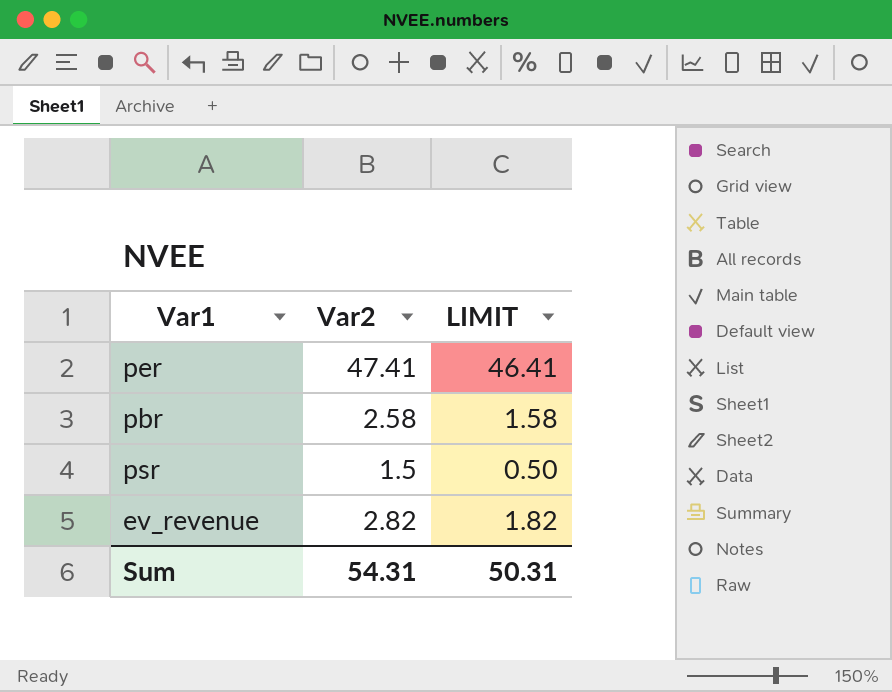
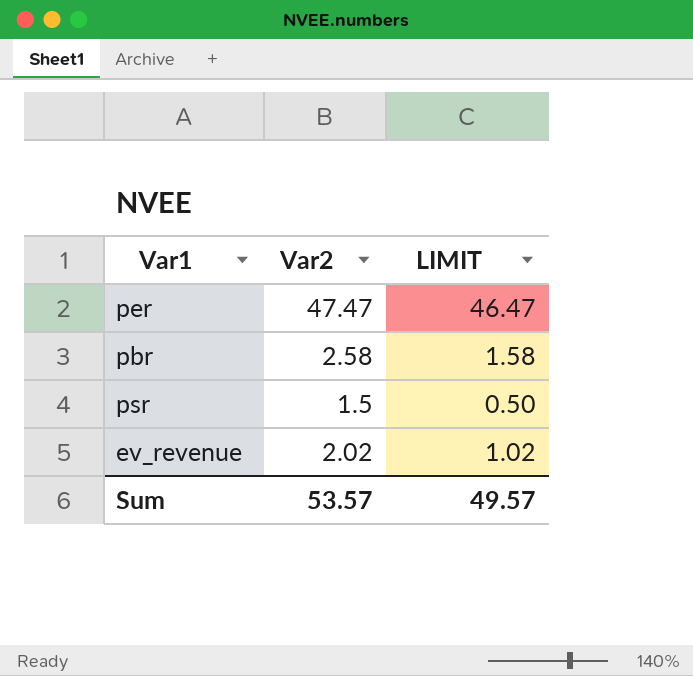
per | Var2: 47.41 -> 47.47
per | LIMIT: 46.41 -> 46.47
ev_revenue | Var2: 2.82 -> 2.02
ev_revenue | LIMIT: 1.82 -> 1.02
Sum | Var2: 54.31 -> 53.57
Sum | LIMIT: 50.31 -> 49.57

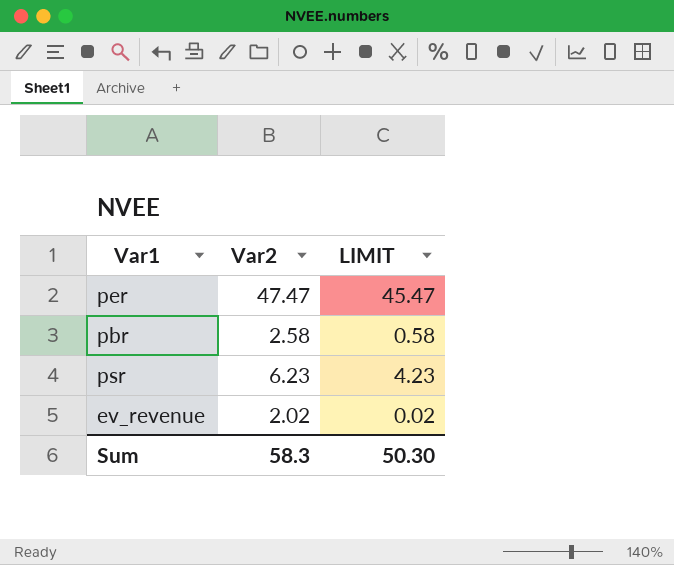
column LIMIT | formula: [Var2] - 1 -> [Var2] - 2
psr | Var2: 1.5 -> 6.23
Sum | Var2: 53.57 -> 58.3
Sum | LIMIT: 49.57 -> 50.30

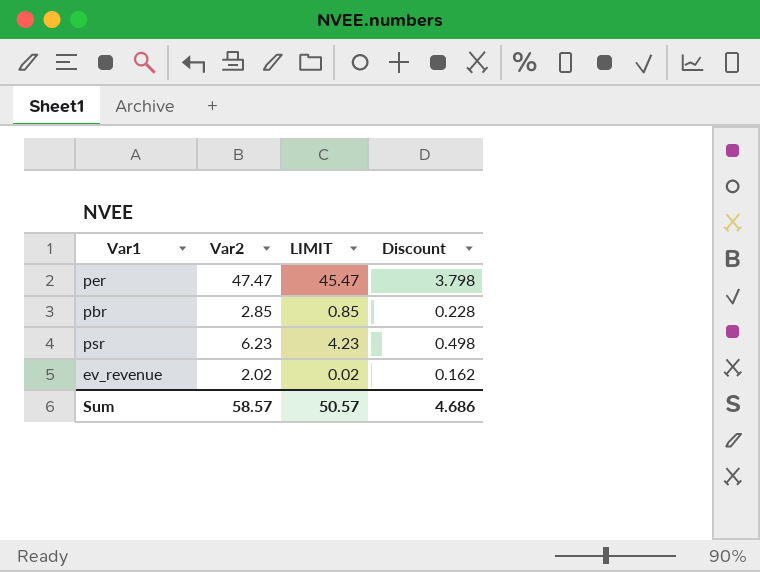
column Discount | formula: none -> [Var2] * 0.08
pbr | Var2: 2.58 -> 2.85
pbr | LIMIT: 0.58 -> 0.85
Sum | Var2: 58.3 -> 58.57
Sum | LIMIT: 50.30 -> 50.57

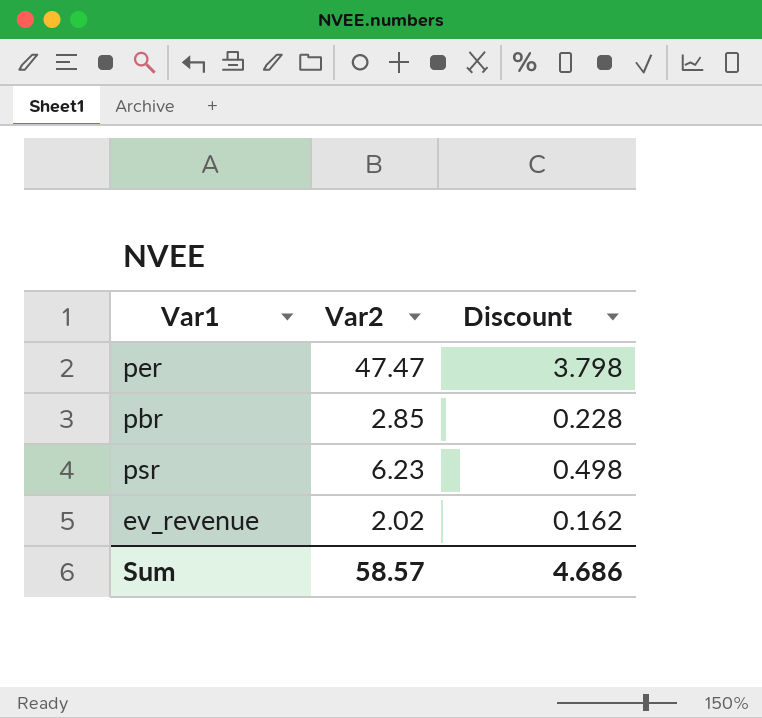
column LIMIT | formula: [Var2] - 2 -> none

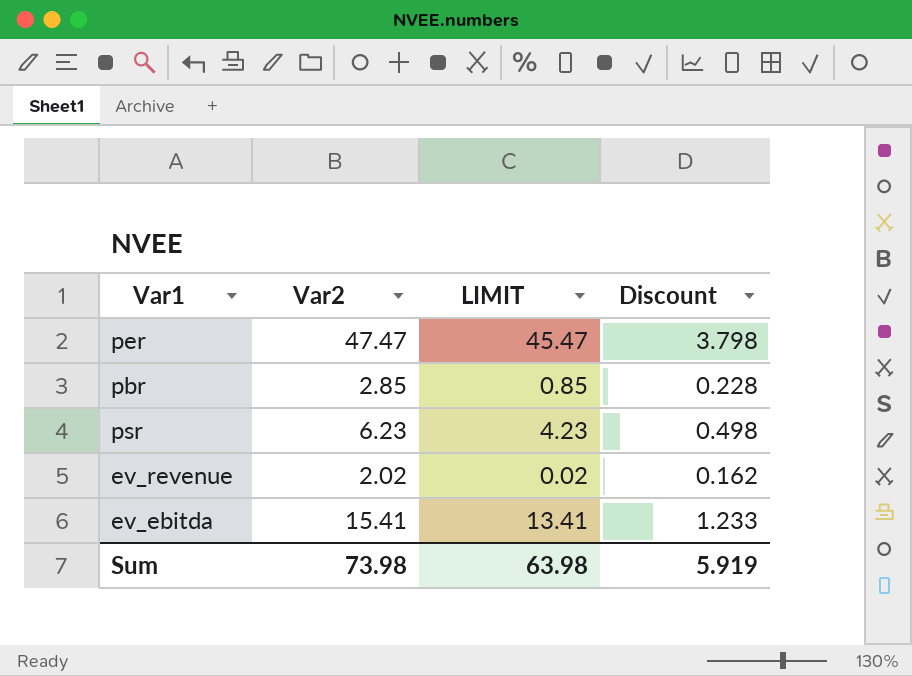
column LIMIT | formula: none -> [Var2] - 2
row ev_ebitda: none -> 15.41 | 13.41 | 1.233
Sum | Var2: 58.57 -> 73.98
Sum | Discount: 4.686 -> 5.919

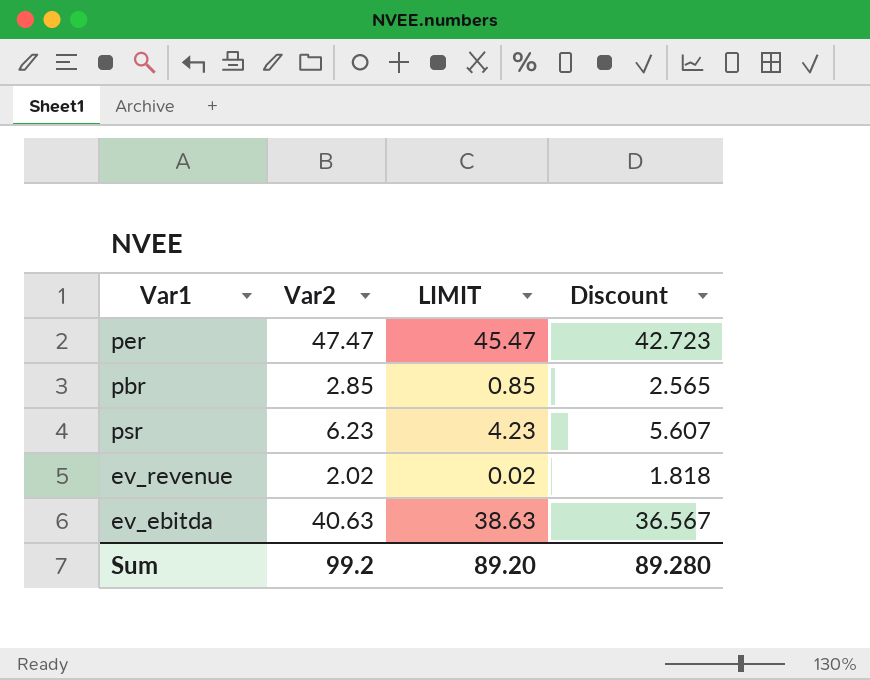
column Discount | formula: [Var2] * 0.08 -> [Var2] * 0.9
ev_ebitda | Var2: 15.41 -> 40.63
ev_ebitda | LIMIT: 13.41 -> 38.63
Sum | Var2: 73.98 -> 99.2
Sum | LIMIT: 63.98 -> 89.20
Sum | Discount: 5.919 -> 89.280

